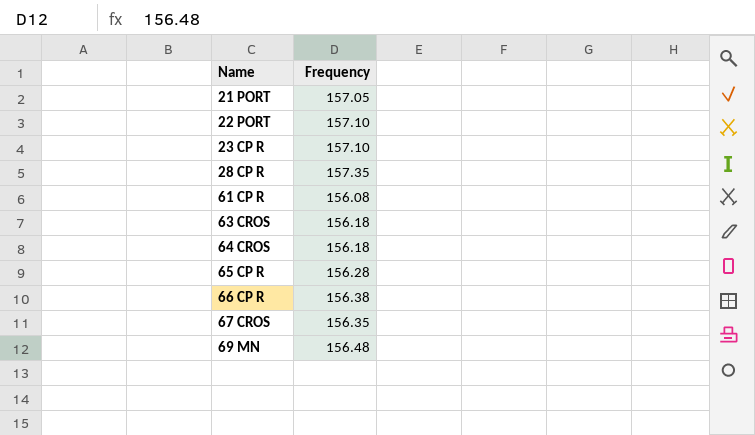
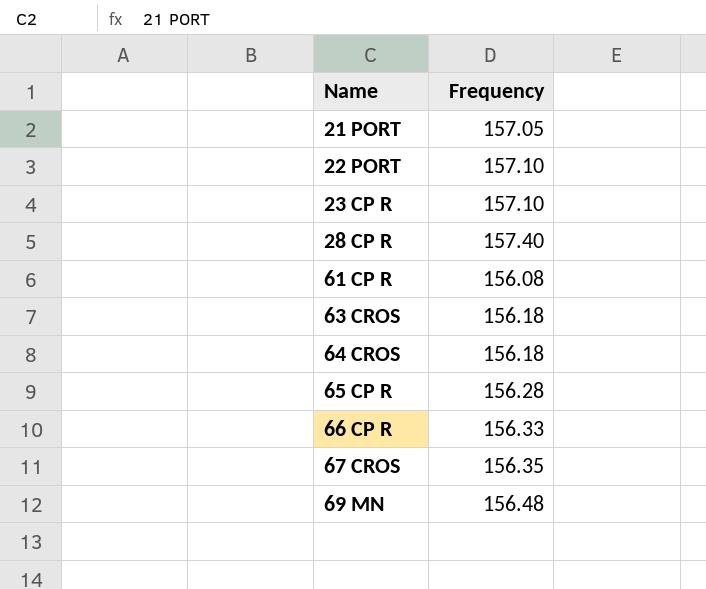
28 CP R | Frequency: 157.35 -> 157.40
66 CP R | Frequency: 156.38 -> 156.33

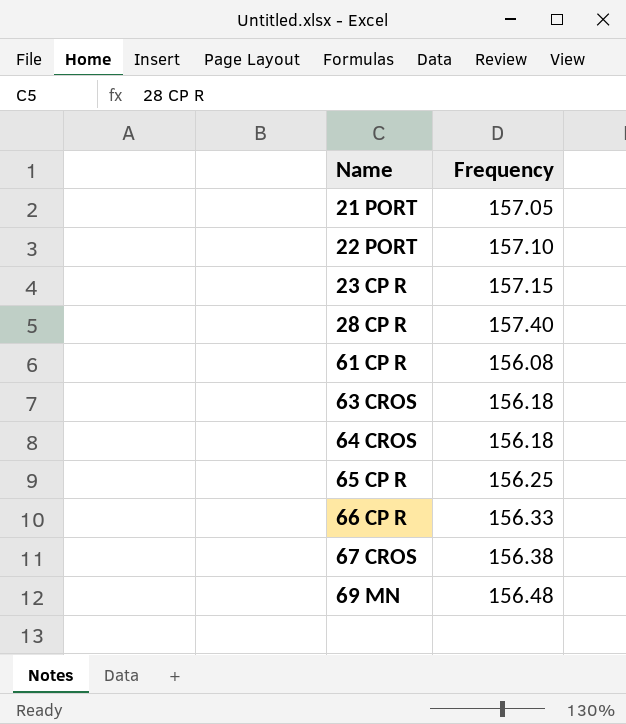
23 CP R | Frequency: 157.10 -> 157.15
65 CP R | Frequency: 156.28 -> 156.25
67 CROS | Frequency: 156.35 -> 156.38

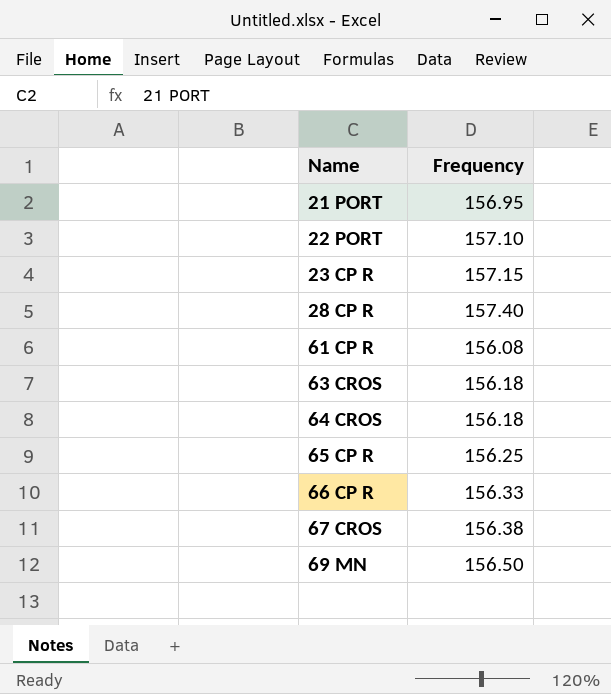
21 PORT | Frequency: 157.05 -> 156.95
69 MN | Frequency: 156.48 -> 156.50

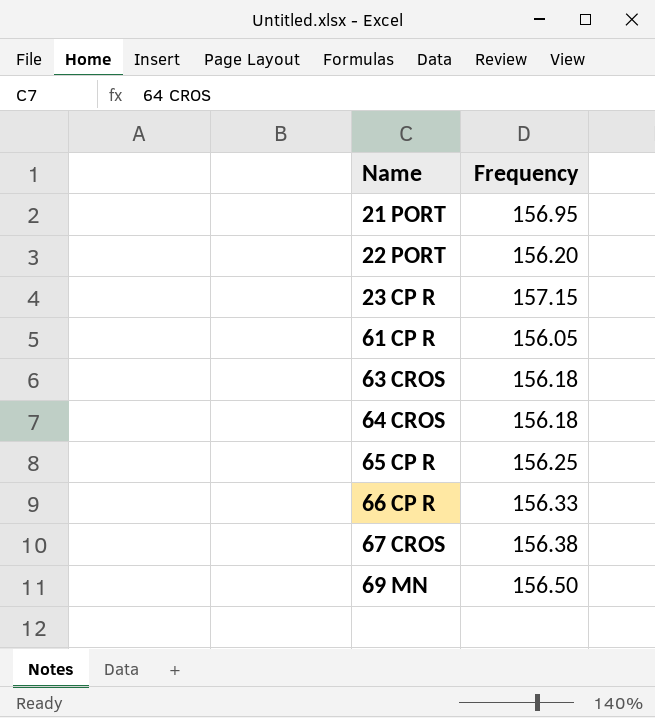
row 28 CP R: 157.40 -> none
22 PORT | Frequency: 157.10 -> 156.20
61 CP R | Frequency: 156.08 -> 156.05

